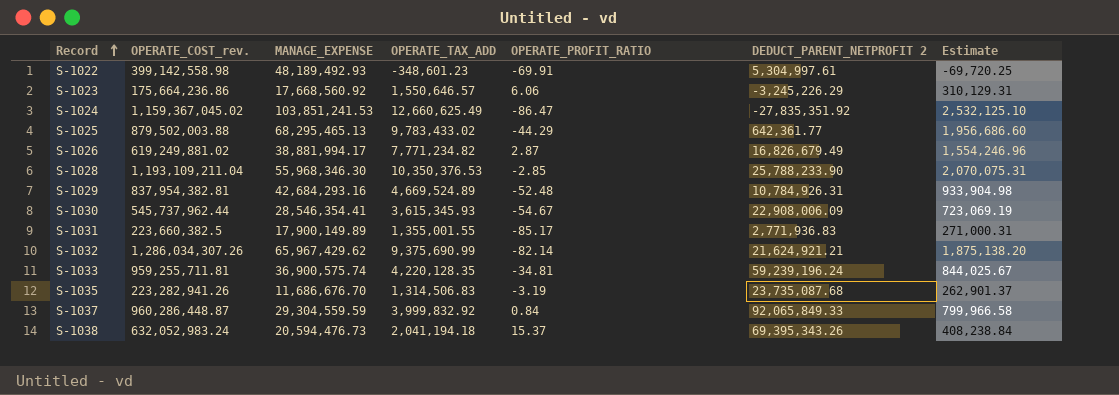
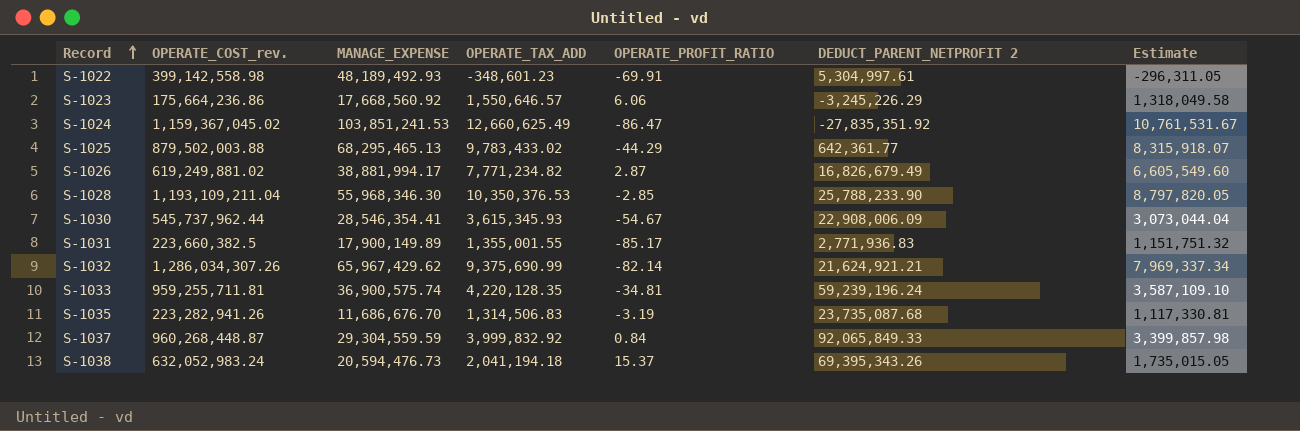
column Estimate | formula: [OPERATE_TAX_ADD] * 0.2 -> [OPERATE_TAX_ADD] * 0.85
row S-1029: 837,954,382.81 | 42,684,293.16 | 4,669,524.89 | -52.48 | 10,784,926.31 | 933,904.98 -> none
S-1037 | OPERATE_COST_rev.: 960,286,448.87 -> 960,268,448.87

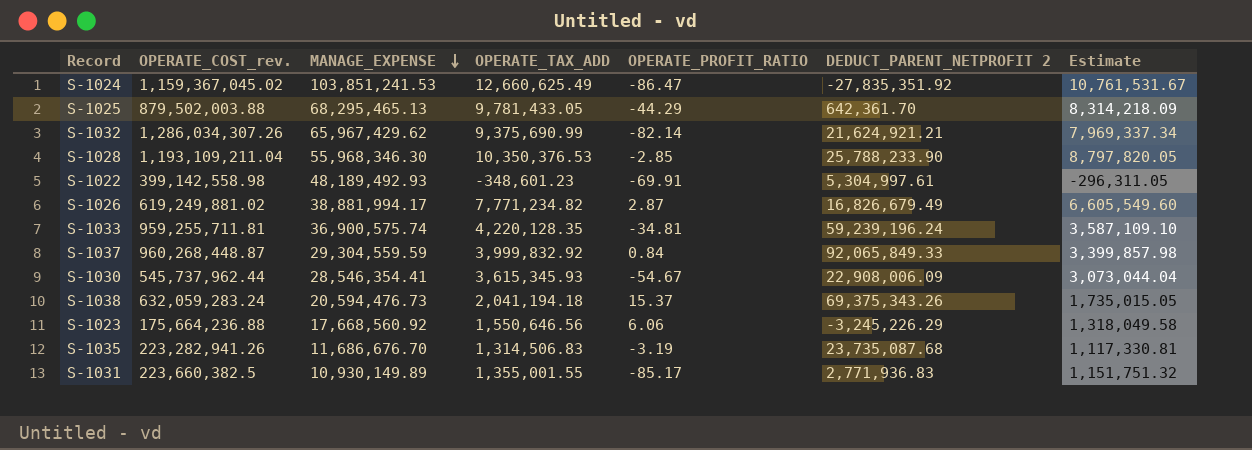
row order: Record ascending -> MANAGE_EXPENSE descending
S-1025 | OPERATE_TAX_ADD: 9,783,433.02 -> 9,781,433.05
S-1025 | DEDUCT_PARENT_NETPROFIT 2: 642,361.77 -> 642,361.70
S-1025 | Estimate: 8,315,918.07 -> 8,314,218.09
S-1038 | OPERATE_COST_rev.: 632,052,983.24 -> 632,059,283.24
S-1038 | DEDUCT_PARENT_NETPROFIT 2: 69,395,343.26 -> 69,375,343.26
S-1023 | OPERATE_COST_rev.: 175,664,236.86 -> 175,664,236.88
S-1023 | OPERATE_TAX_ADD: 1,550,646.57 -> 1,550,646.56
S-1031 | MANAGE_EXPENSE: 17,900,149.89 -> 10,930,149.89

